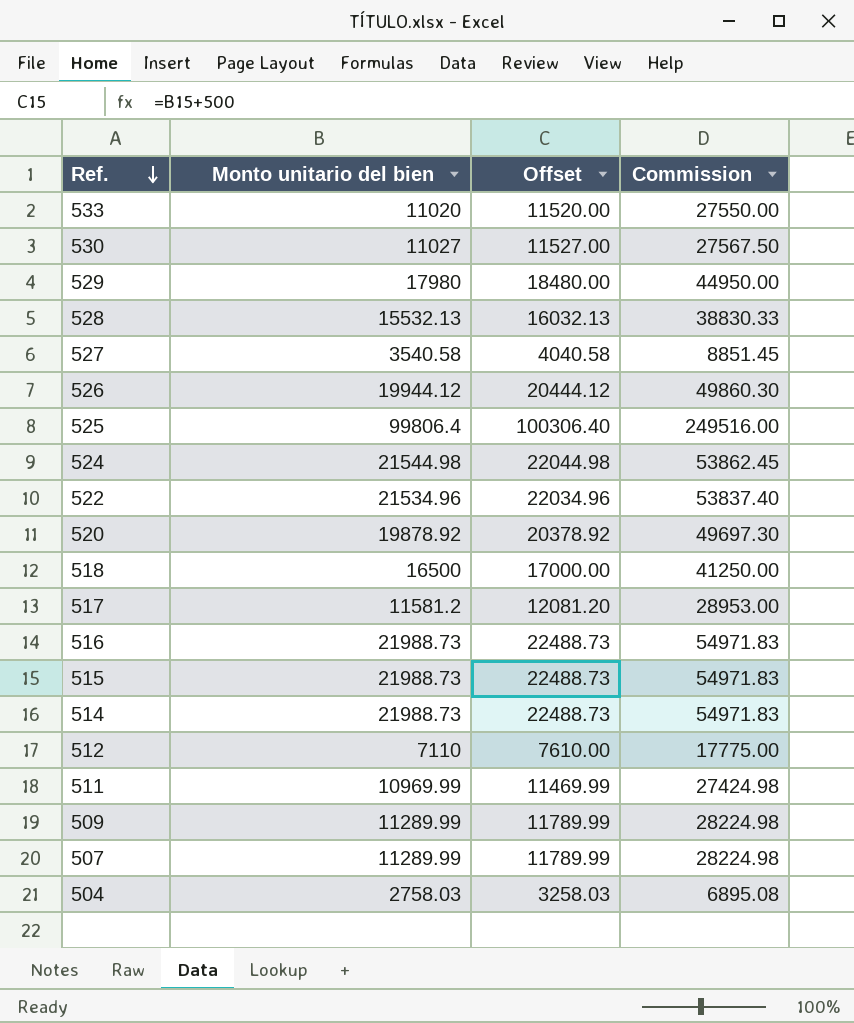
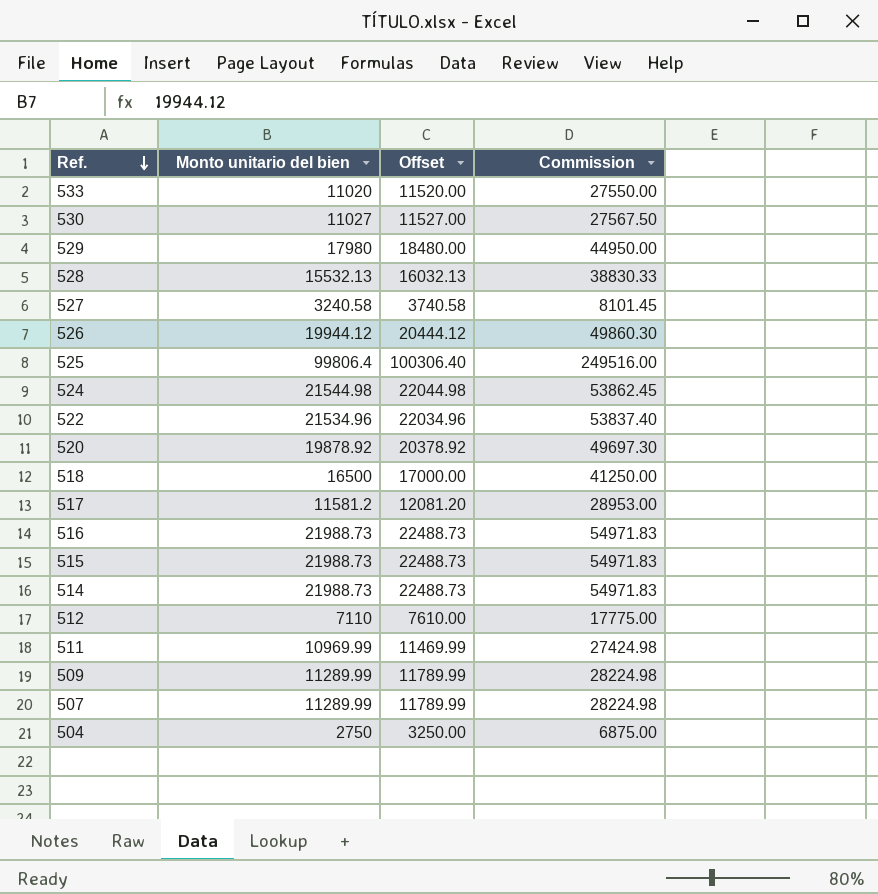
527 | Monto unitario del bien: 3540.58 -> 3240.58
527 | Offset: 4040.58 -> 3740.58
527 | Commission: 8851.45 -> 8101.45
504 | Monto unitario del bien: 2758.03 -> 2750
504 | Offset: 3258.03 -> 3250.00
504 | Commission: 6895.08 -> 6875.00

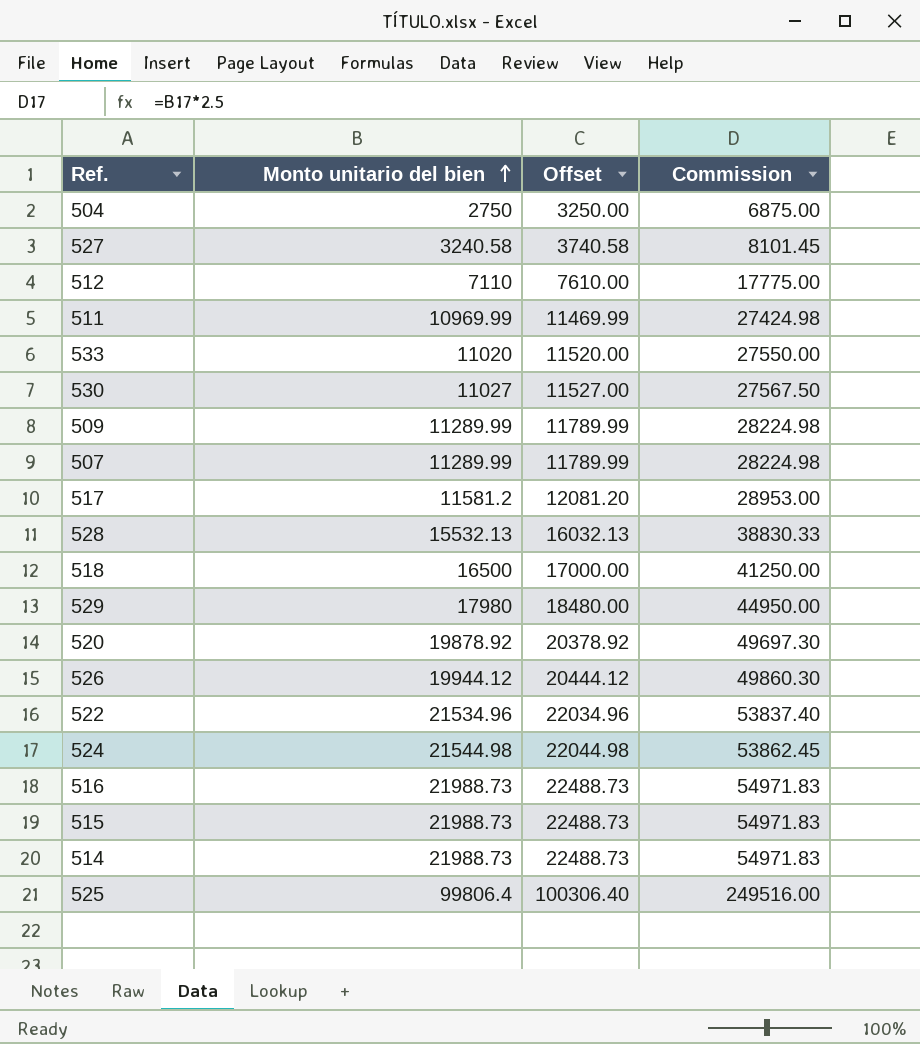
row order: Ref. descending -> Monto unitario del bien ascending

